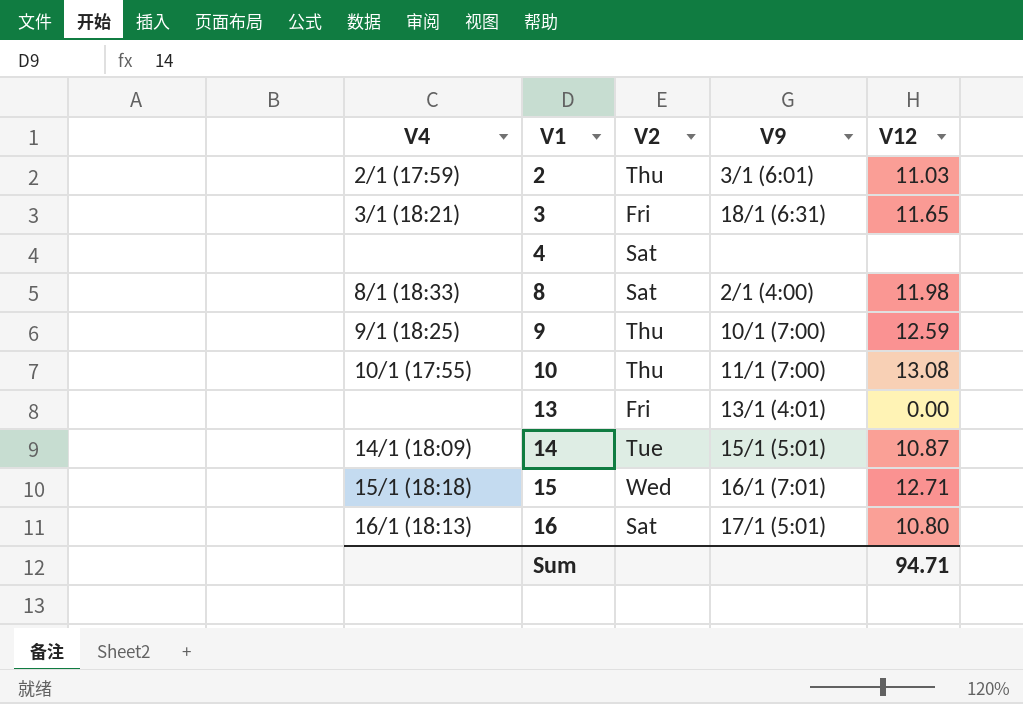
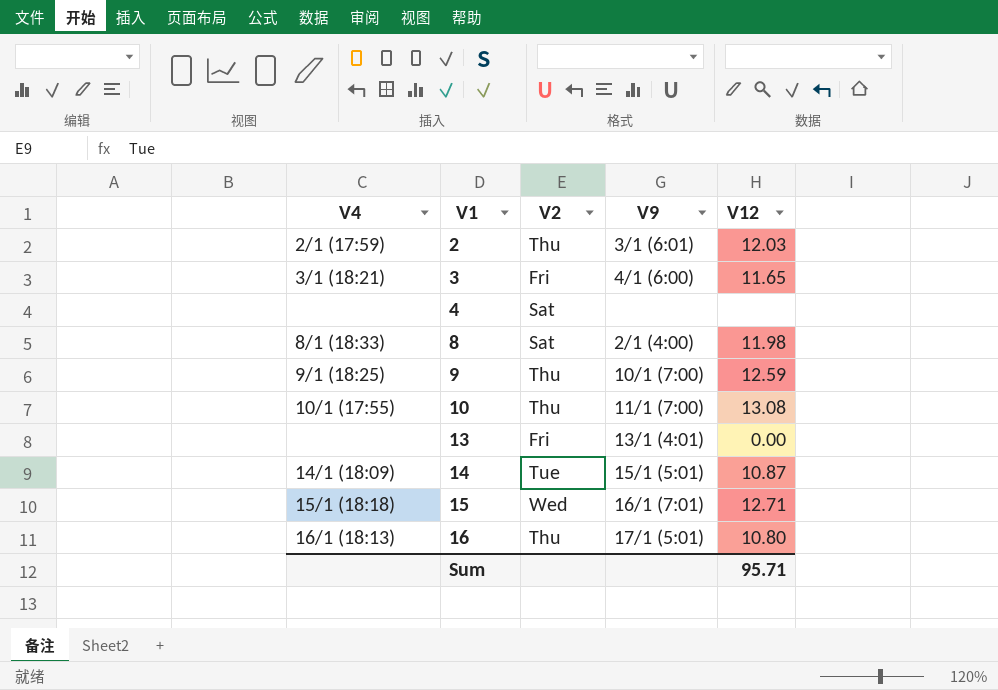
2 | V12: 11.03 -> 12.03
3 | V9: 18/1 (6:31) -> 4/1 (6:00)
16 | V2: Sat -> Thu
Sum | V12: 94.71 -> 95.71

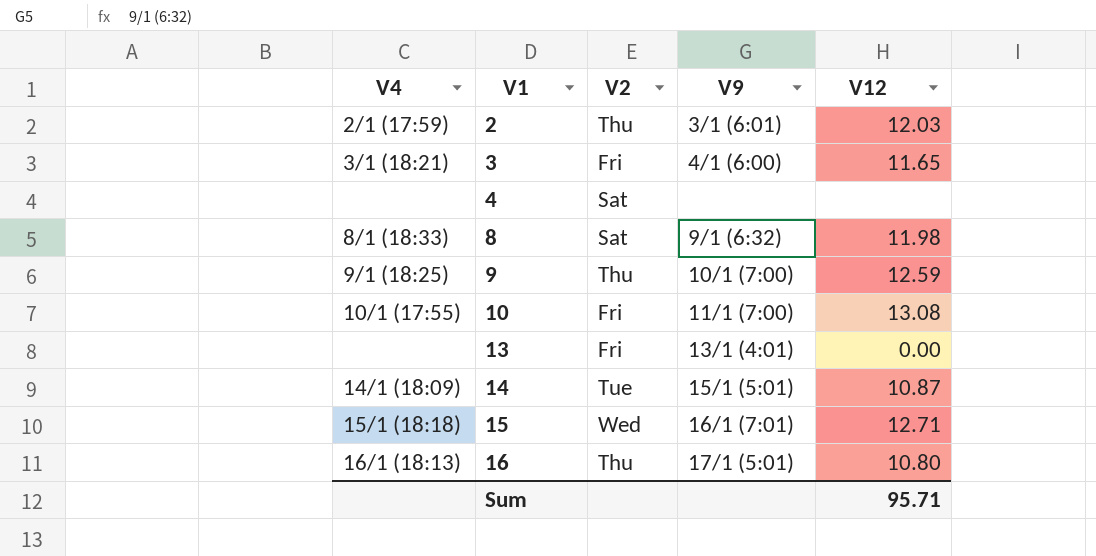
8 | V9: 2/1 (4:00) -> 9/1 (6:32)
10 | V2: Thu -> Fri

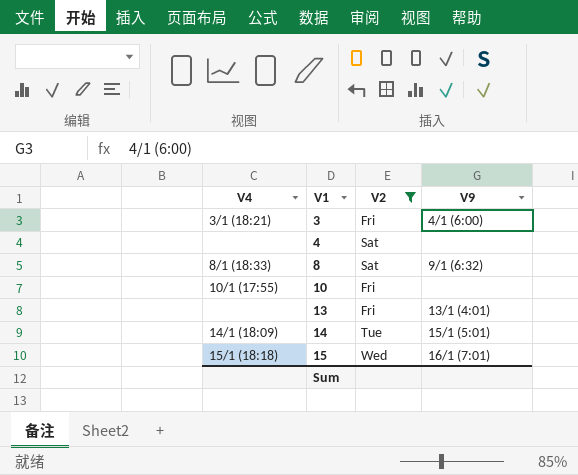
filter: none -> V2 != Thu
column V12 | position: 5 -> none
10 | V9: 11/1 (7:00) -> none

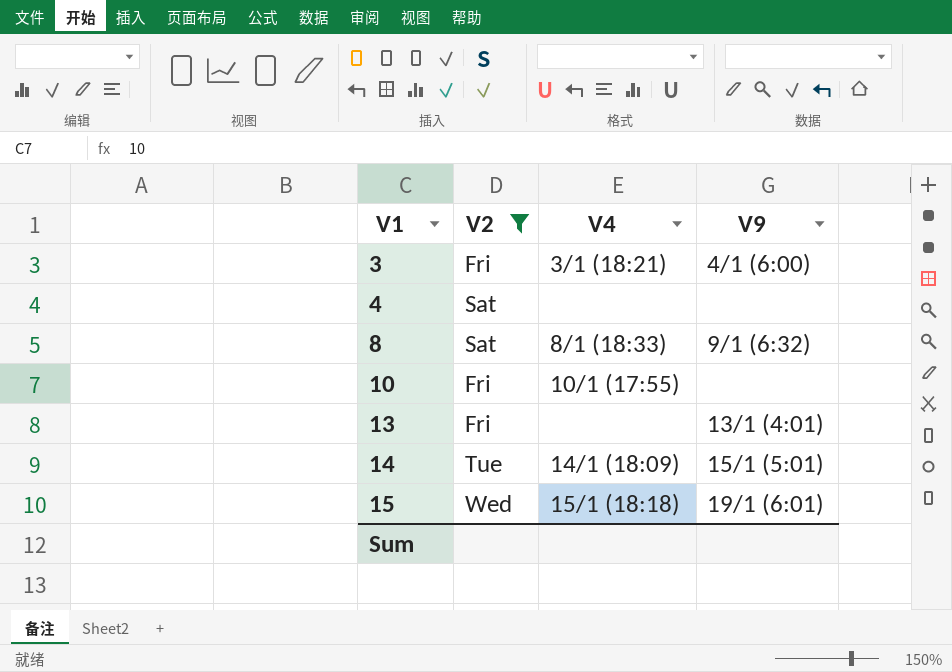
column V4 | position: 1 -> 3
15 | V9: 16/1 (7:01) -> 19/1 (6:01)

